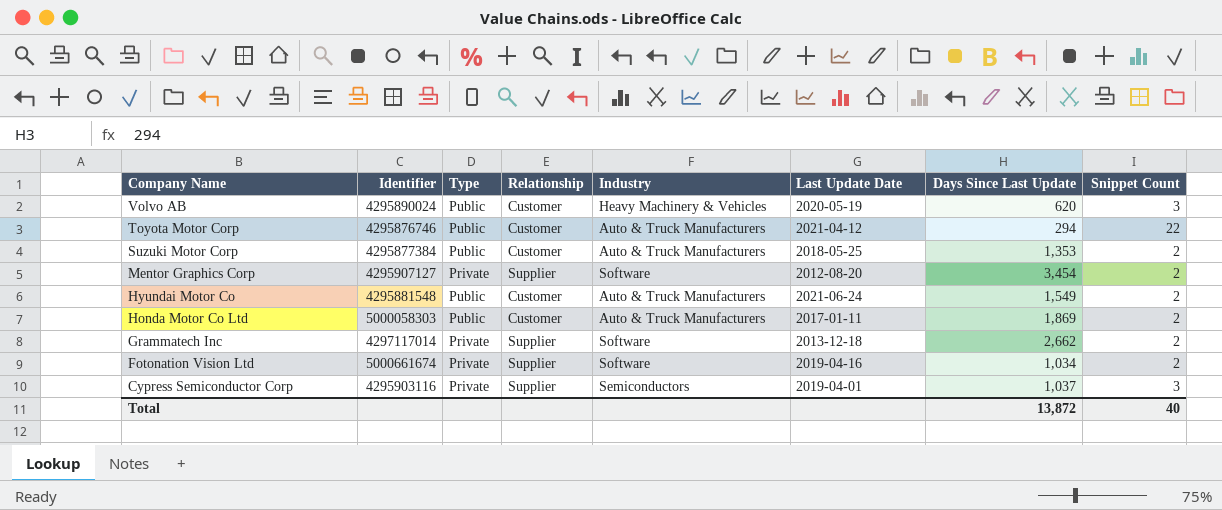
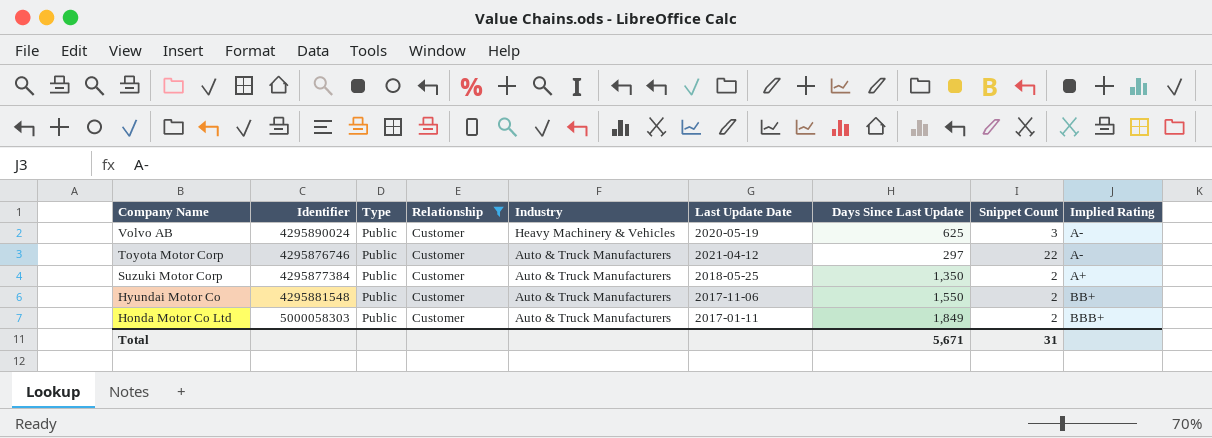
filter: none -> Relationship = Customer
column Implied Rating | position: none -> 9
Volvo AB | Days Since Last Update: 620 -> 625
Toyota Motor Corp | Days Since Last Update: 294 -> 297
Suzuki Motor Corp | Days Since Last Update: 1,353 -> 1,350
Hyundai Motor Co | Last Update Date: 2021-06-24 -> 2017-11-06
Hyundai Motor Co | Days Since Last Update: 1,549 -> 1,550
Honda Motor Co Ltd | Days Since Last Update: 1,869 -> 1,849
Total | Days Since Last Update: 13,872 -> 5,671
Total | Snippet Count: 40 -> 31

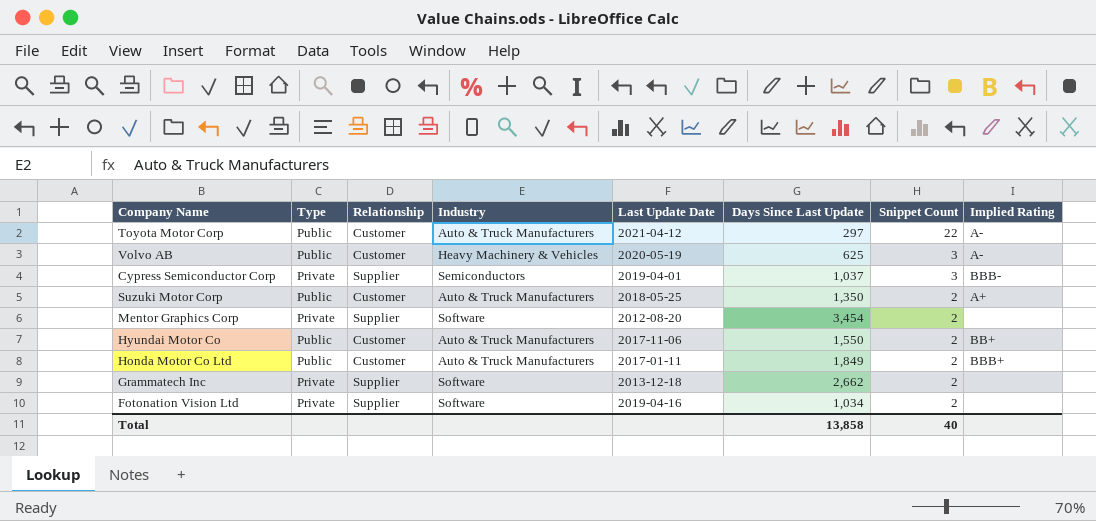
filter: Relationship = Customer -> none
row order: Company Name descending -> Snippet Count descending
column Identifier | position: 2 -> none
Total | Days Since Last Update: 5,671 -> 13,858
Total | Snippet Count: 31 -> 40

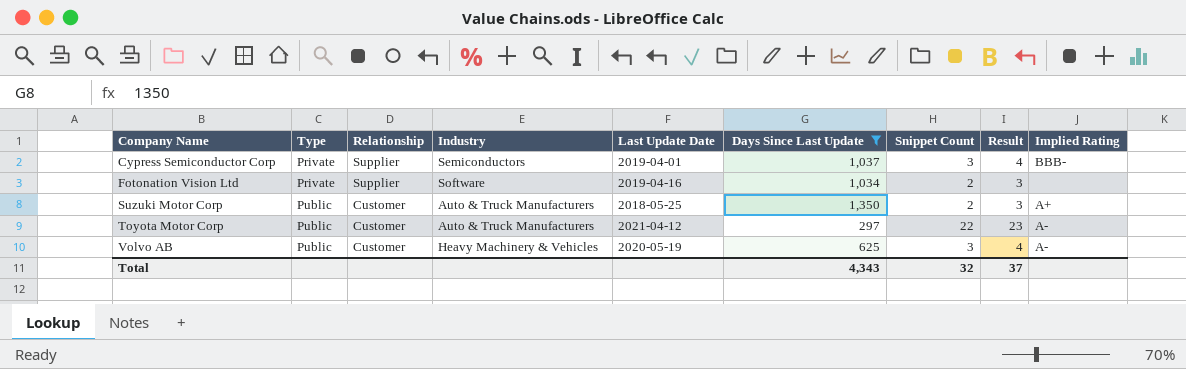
filter: none -> Days Since Last Update <= 1,350
row order: Snippet Count descending -> Company Name ascending
column Result | formula: none -> [Snippet Count] + 1
Total | Days Since Last Update: 13,858 -> 4,343
Total | Snippet Count: 40 -> 32

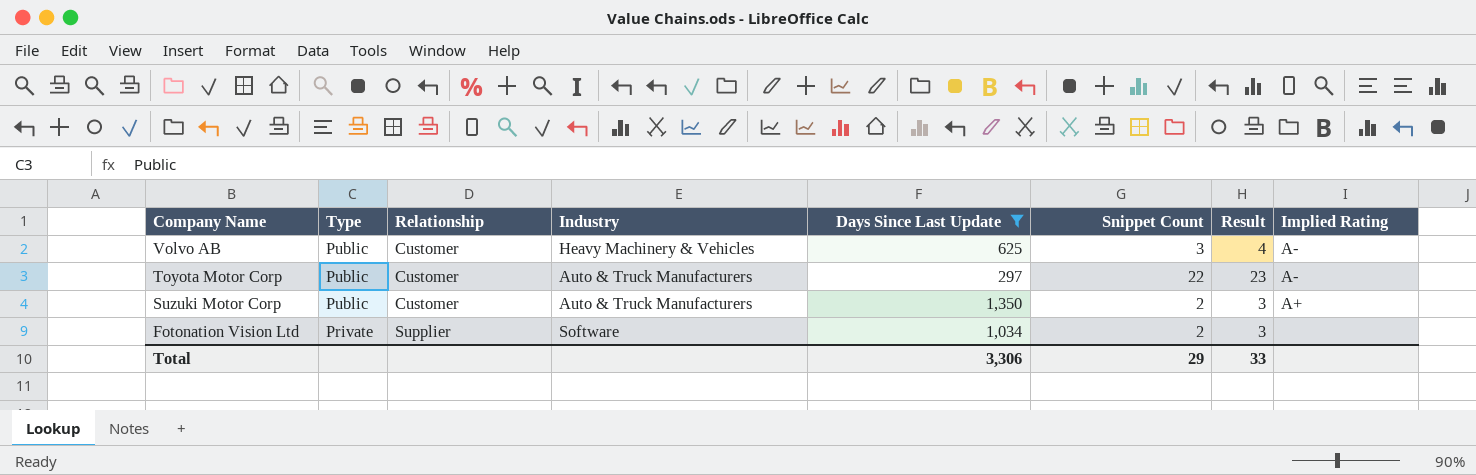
row order: Company Name ascending -> Company Name descending
column Last Update Date | position: 5 -> none
row Cypress Semiconductor Corp: Private | Supplier | Semiconductors | 2019-04-01 | 1,037 | 3 | 4 | BBB- -> none
Total | Days Since Last Update: 4,343 -> 3,306
Total | Snippet Count: 32 -> 29
Total | Result: 37 -> 33

